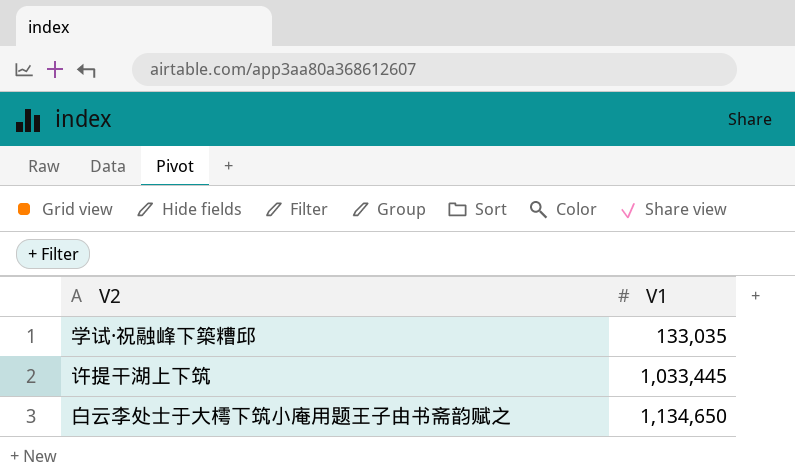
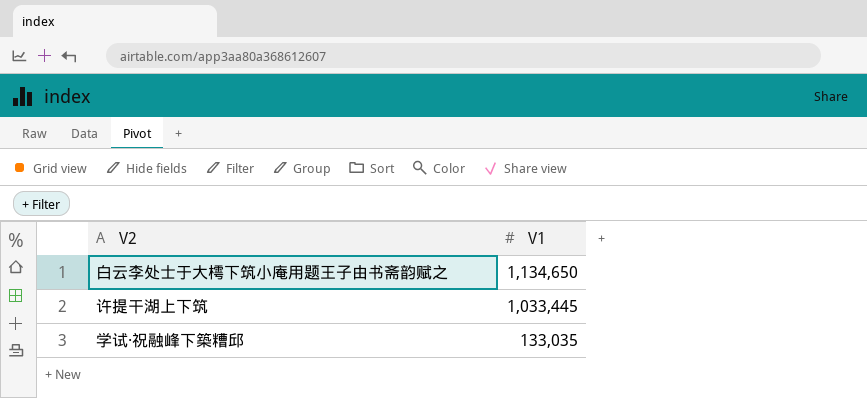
row order: V1 ascending -> V1 descending

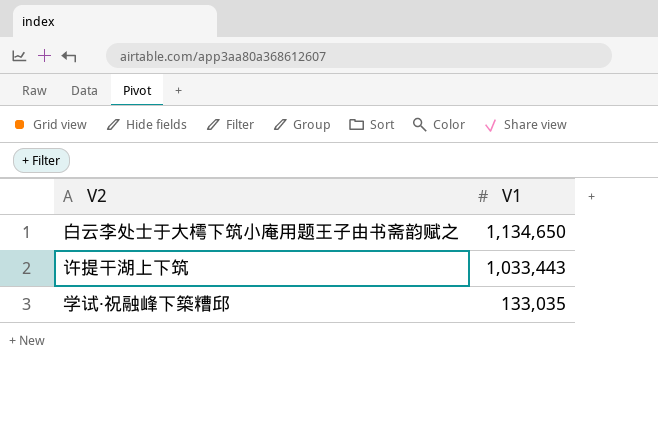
许提干湖上下筑 | V1: 1,033,445 -> 1,033,443

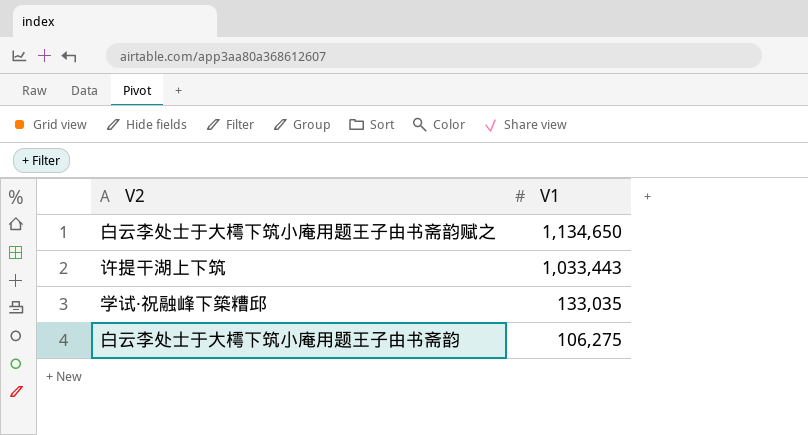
row 白云李处士于大樗下筑小庵用题王子由书斋韵: none -> 106,275

